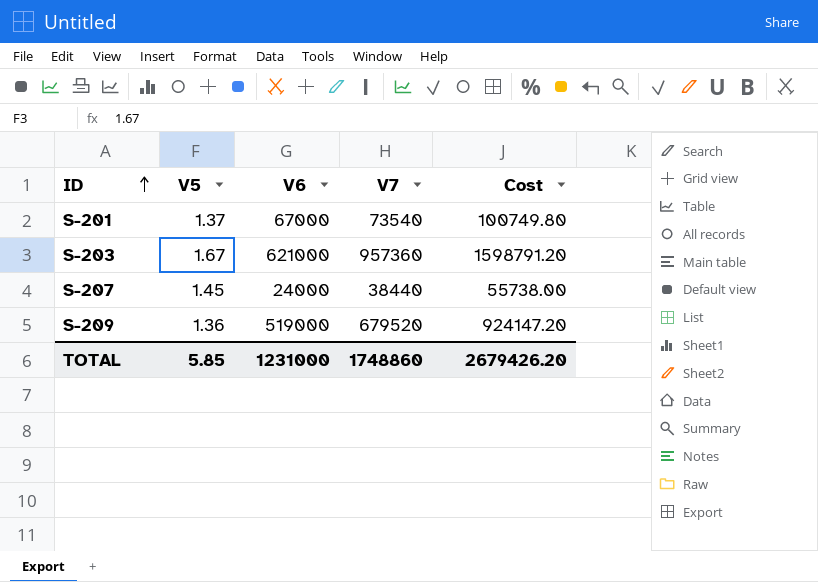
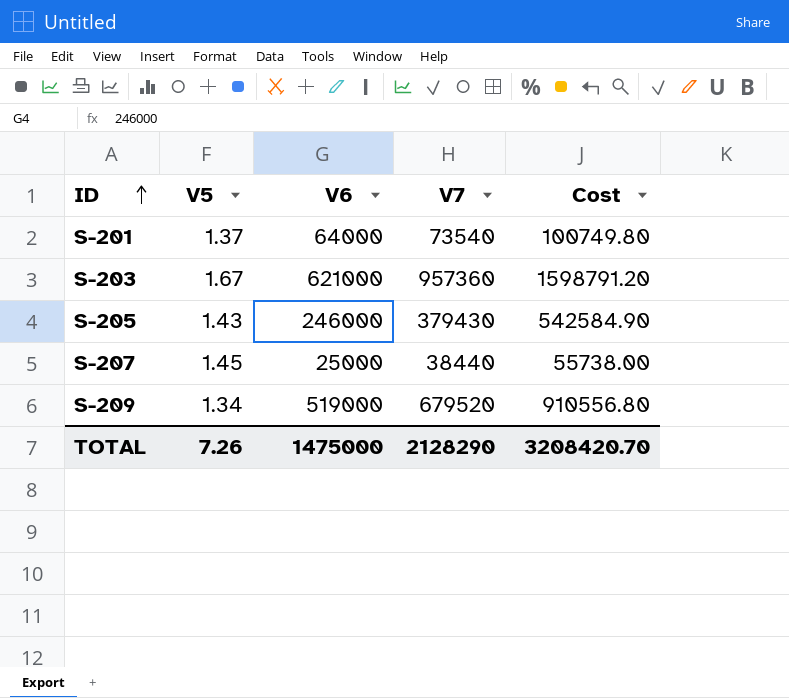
S-201 | V6: 67000 -> 64000
row S-205: none -> 1.43 | 246000 | 379430 | 542584.90
S-207 | V6: 24000 -> 25000
S-209 | V5: 1.36 -> 1.34
S-209 | Cost: 924147.20 -> 910556.80
TOTAL | V5: 5.85 -> 7.26
TOTAL | V6: 1231000 -> 1475000
TOTAL | V7: 1748860 -> 2128290
TOTAL | Cost: 2679426.20 -> 3208420.70

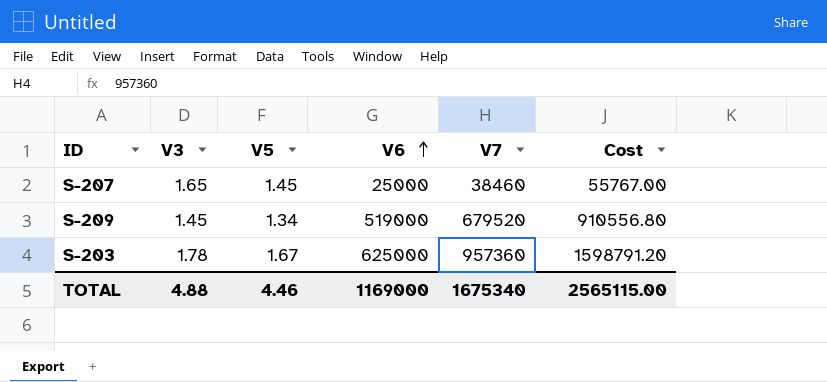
row order: ID ascending -> V6 ascending
column V3 | position: none -> 2
row S-201: 1.37 | 64000 | 73540 | 100749.80 -> none
row S-205: 1.43 | 246000 | 379430 | 542584.90 -> none
S-207 | V7: 38440 -> 38460
S-207 | Cost: 55738.00 -> 55767.00
S-203 | V6: 621000 -> 625000
TOTAL | V5: 7.26 -> 4.46
TOTAL | V6: 1475000 -> 1169000
TOTAL | V7: 2128290 -> 1675340
TOTAL | Cost: 3208420.70 -> 2565115.00

